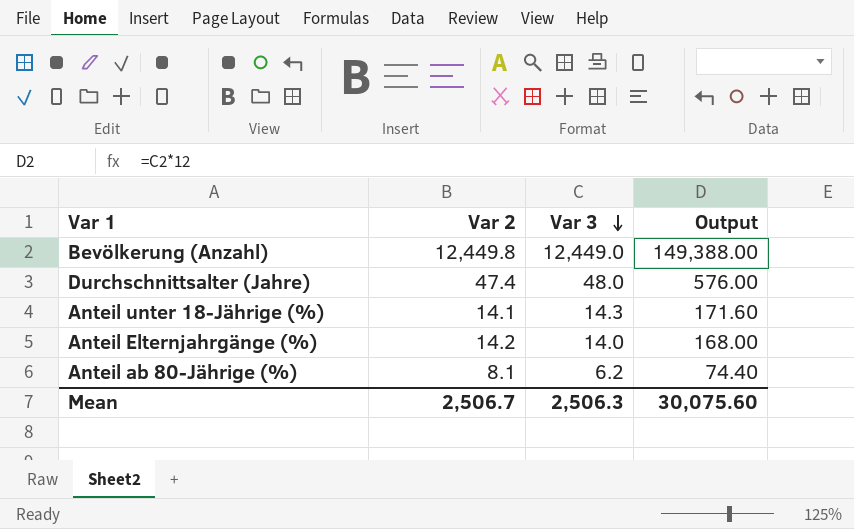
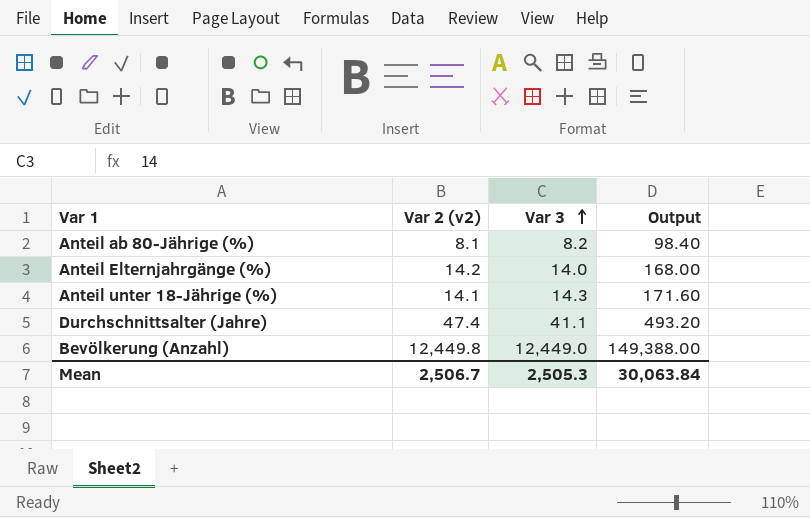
row order: Var 3 descending -> Var 3 ascending
column name: Var 2 -> Var 2 (v2)
Anteil ab 80-Jährige (%) | Var 3: 6.2 -> 8.2
Anteil ab 80-Jährige (%) | Output: 74.40 -> 98.40
Durchschnittsalter (Jahre) | Var 3: 48.0 -> 41.1
Durchschnittsalter (Jahre) | Output: 576.00 -> 493.20
Mean | Var 3: 2,506.3 -> 2,505.3
Mean | Output: 30,075.60 -> 30,063.84

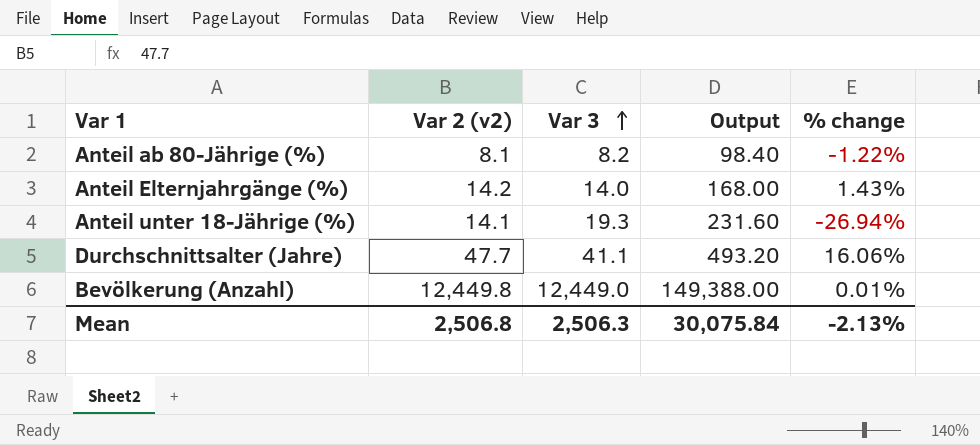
column % change | formula: none -> ([Var 2 (v2)] - [Var 3]) / [Var 3]
Anteil unter 18-Jährige (%) | Var 3: 14.3 -> 19.3
Anteil unter 18-Jährige (%) | Output: 171.60 -> 231.60
Durchschnittsalter (Jahre) | Var 2 (v2): 47.4 -> 47.7
Mean | Var 2 (v2): 2,506.7 -> 2,506.8
Mean | Var 3: 2,505.3 -> 2,506.3
Mean | Output: 30,063.84 -> 30,075.84

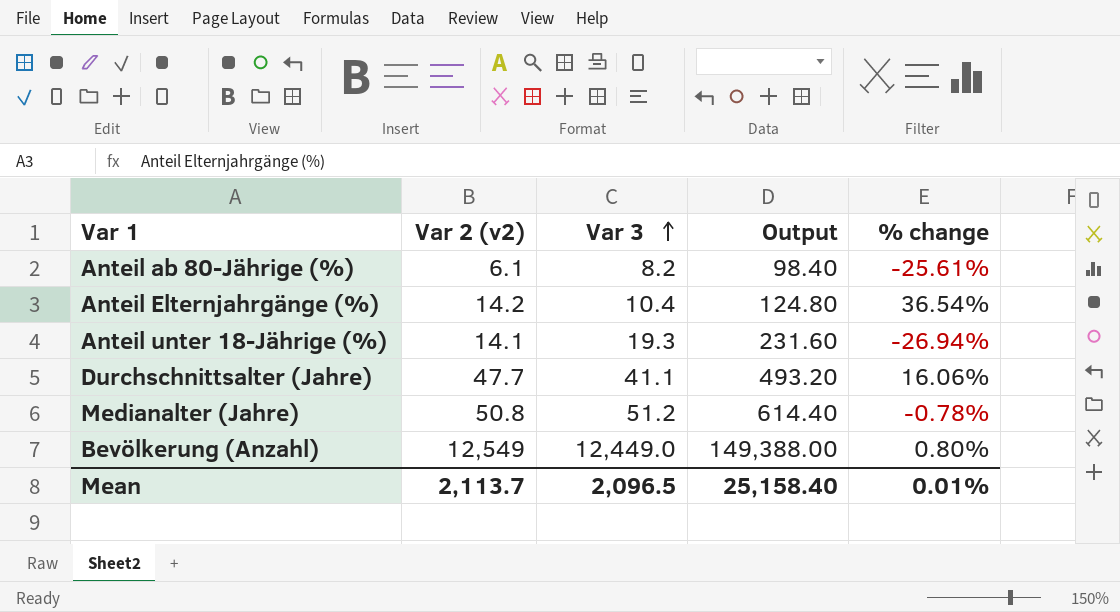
Anteil ab 80-Jährige (%) | Var 2 (v2): 8.1 -> 6.1
Anteil ab 80-Jährige (%) | % change: -1.22% -> -25.61%
Anteil Elternjahrgänge (%) | Var 3: 14.0 -> 10.4
Anteil Elternjahrgänge (%) | Output: 168.00 -> 124.80
Anteil Elternjahrgänge (%) | % change: 1.43% -> 36.54%
row Medianalter (Jahre): none -> 50.8 | 51.2 | 614.40 | -0.78%
Bevölkerung (Anzahl) | Var 2 (v2): 12,449.8 -> 12,549
Bevölkerung (Anzahl) | % change: 0.01% -> 0.80%
Mean | Var 2 (v2): 2,506.8 -> 2,113.7
Mean | Var 3: 2,506.3 -> 2,096.5
Mean | Output: 30,075.84 -> 25,158.40
Mean | % change: -2.13% -> 0.01%

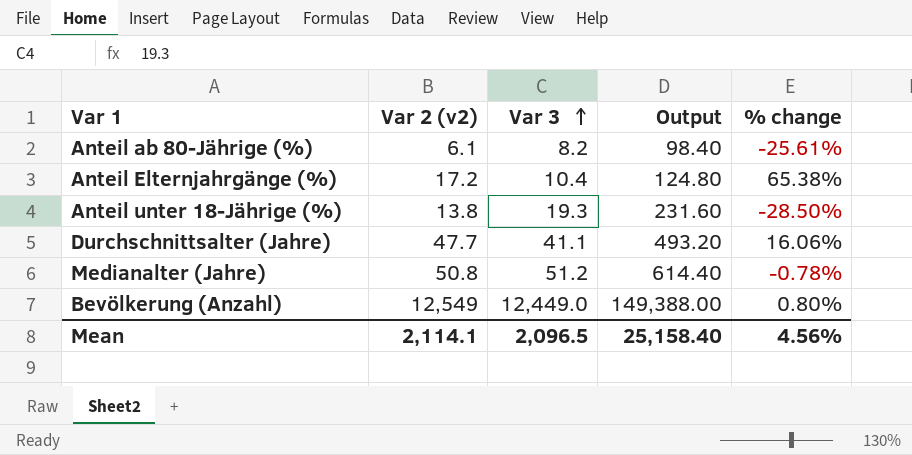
Anteil Elternjahrgänge (%) | Var 2 (v2): 14.2 -> 17.2
Anteil Elternjahrgänge (%) | % change: 36.54% -> 65.38%
Anteil unter 18-Jährige (%) | Var 2 (v2): 14.1 -> 13.8
Anteil unter 18-Jährige (%) | % change: -26.94% -> -28.50%
Mean | Var 2 (v2): 2,113.7 -> 2,114.1
Mean | % change: 0.01% -> 4.56%

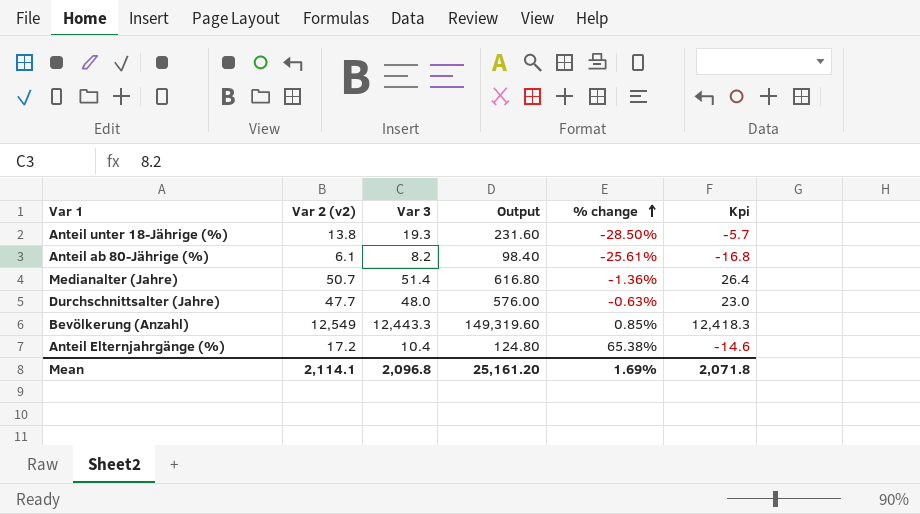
row order: Var 3 ascending -> % change ascending
column Kpi | formula: none -> [Var 3] - 25
Medianalter (Jahre) | Var 2 (v2): 50.8 -> 50.7
Medianalter (Jahre) | Var 3: 51.2 -> 51.4
Medianalter (Jahre) | Output: 614.40 -> 616.80
Medianalter (Jahre) | % change: -0.78% -> -1.36%
Durchschnittsalter (Jahre) | Var 3: 41.1 -> 48.0
Durchschnittsalter (Jahre) | Output: 493.20 -> 576.00
Durchschnittsalter (Jahre) | % change: 16.06% -> -0.63%
Bevölkerung (Anzahl) | Var 3: 12,449.0 -> 12,443.3
Bevölkerung (Anzahl) | Output: 149,388.00 -> 149,319.60
Bevölkerung (Anzahl) | % change: 0.80% -> 0.85%
Mean | Var 3: 2,096.5 -> 2,096.8
Mean | Output: 25,158.40 -> 25,161.20
Mean | % change: 4.56% -> 1.69%

